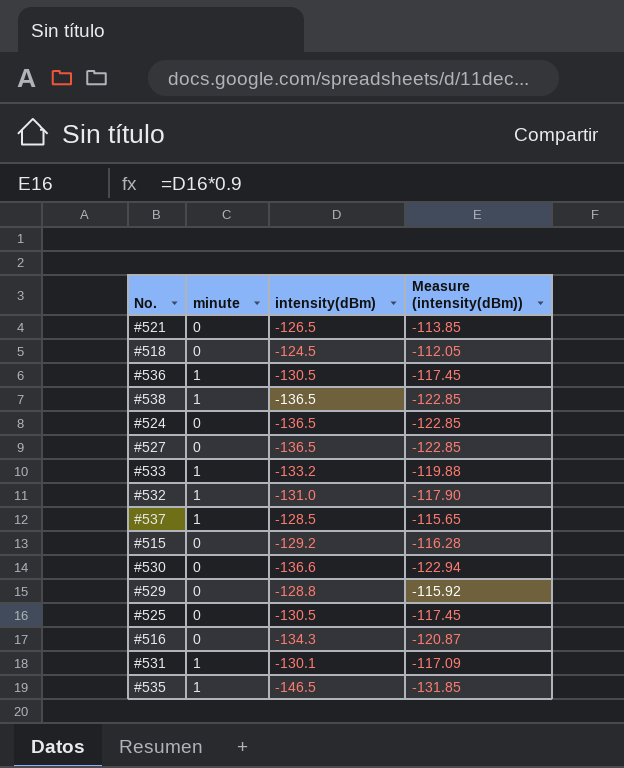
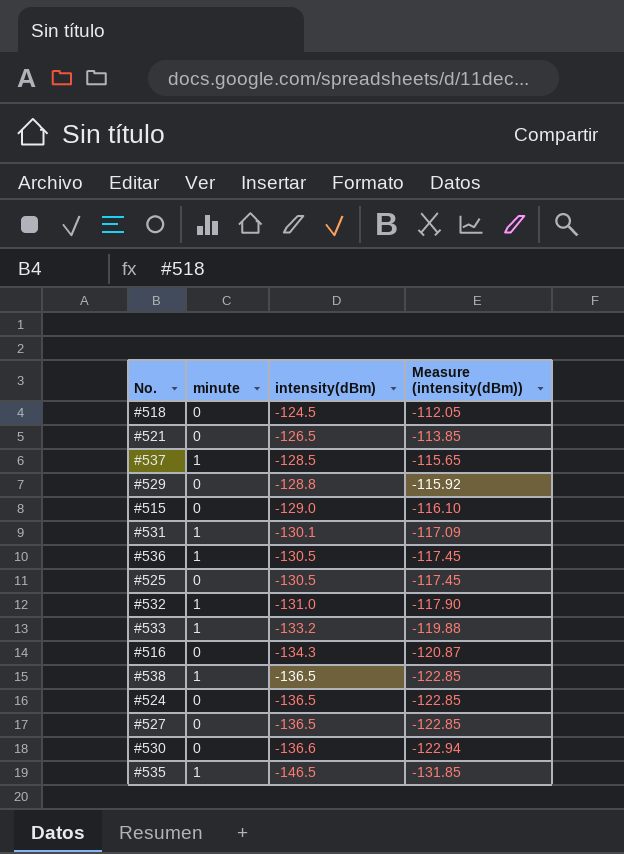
row order: none -> intensity(dBm) descending
#515 | intensity(dBm): -129.2 -> -129.0
#515 | Measure (intensity(dBm)): -116.28 -> -116.10

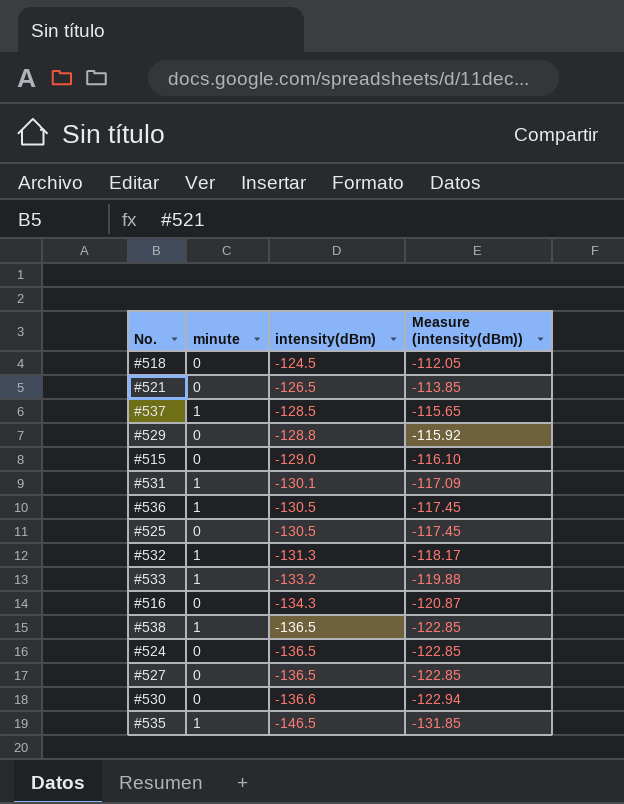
#532 | intensity(dBm): -131.0 -> -131.3
#532 | Measure (intensity(dBm)): -117.90 -> -118.17

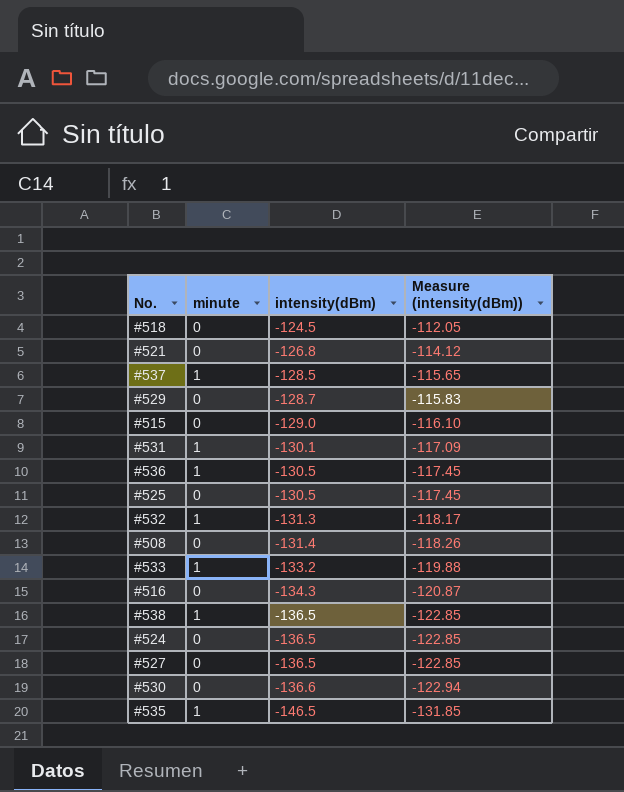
#521 | intensity(dBm): -126.5 -> -126.8
#521 | Measure (intensity(dBm)): -113.85 -> -114.12
#529 | intensity(dBm): -128.8 -> -128.7
#529 | Measure (intensity(dBm)): -115.92 -> -115.83
row #508: none -> 0 | -131.4 | -118.26

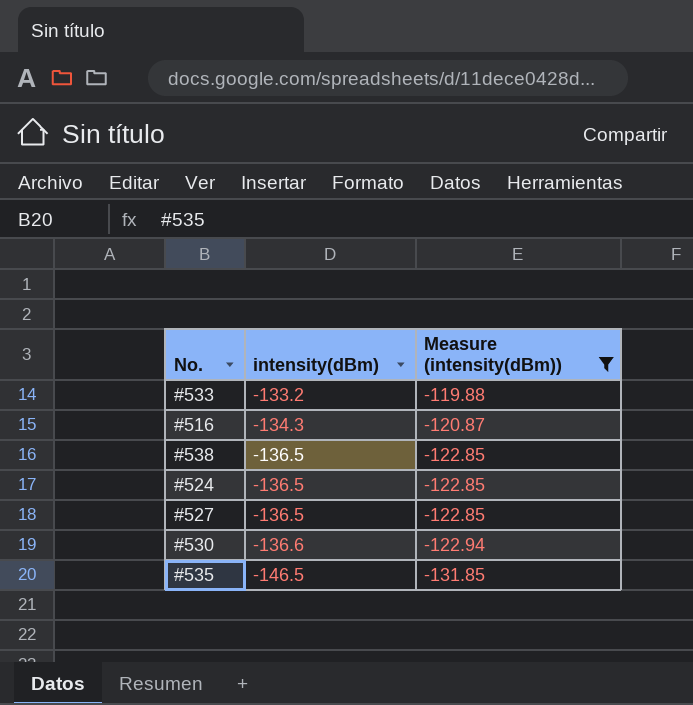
filter: none -> Measure (intensity(dBm)) <= -119.88
column minute | position: 2 -> none

